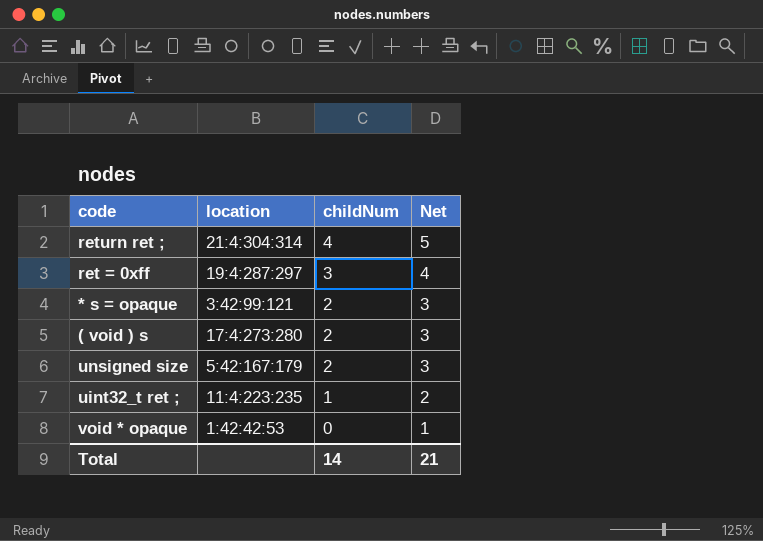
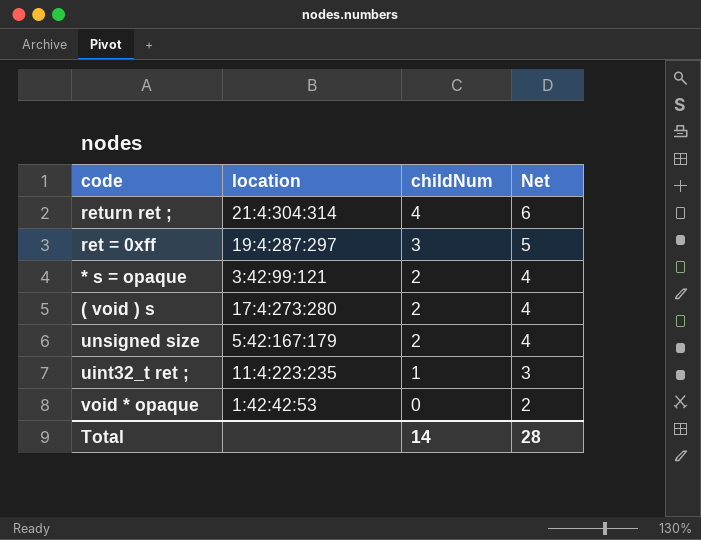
column Net | formula: [childNum] + 1 -> [childNum] + 2
Total | Net: 21 -> 28

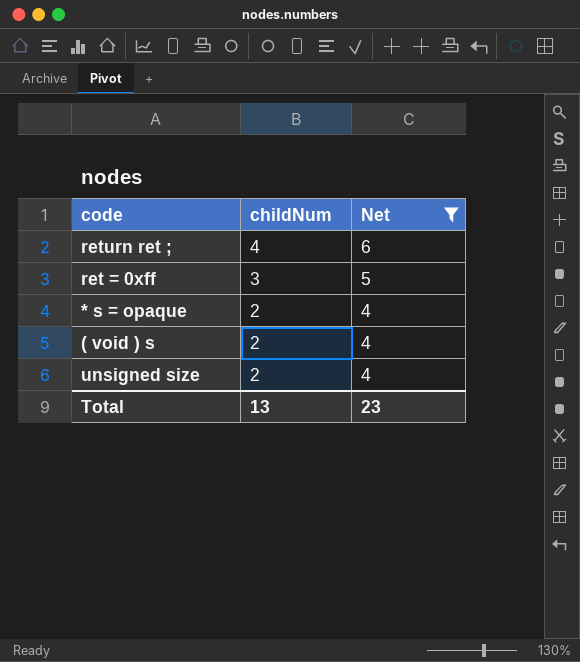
filter: none -> Net >= 4
column location | position: 2 -> none
Total | childNum: 14 -> 13
Total | Net: 28 -> 23

